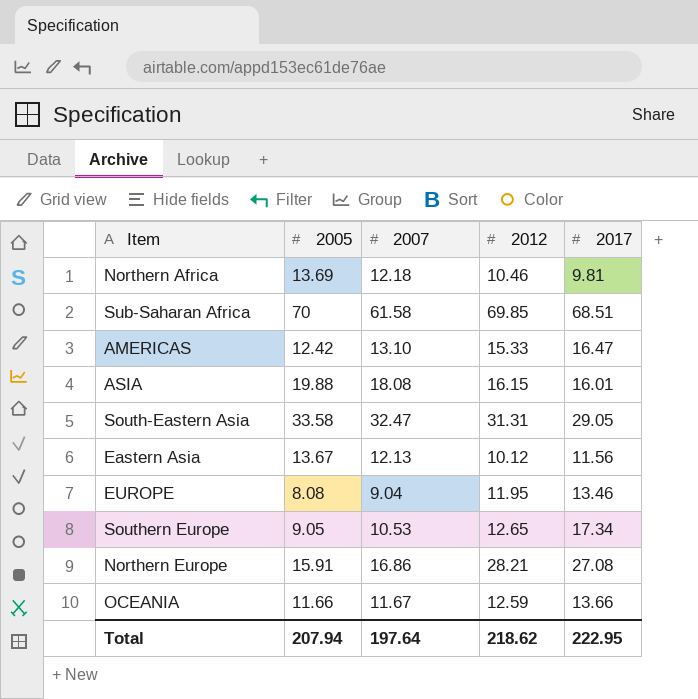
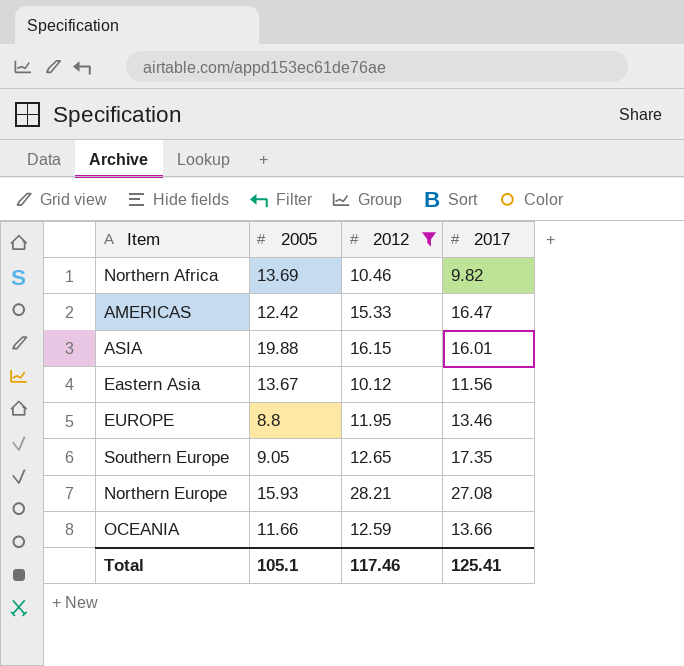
filter: none -> 2012 <= 28.21
column 2007 | position: 3 -> none
Northern Africa | 2017: 9.81 -> 9.82
EUROPE | 2005: 8.08 -> 8.8
Southern Europe | 2017: 17.34 -> 17.35
Northern Europe | 2005: 15.91 -> 15.93
Total | 2005: 207.94 -> 105.1
Total | 2012: 218.62 -> 117.46
Total | 2017: 222.95 -> 125.41

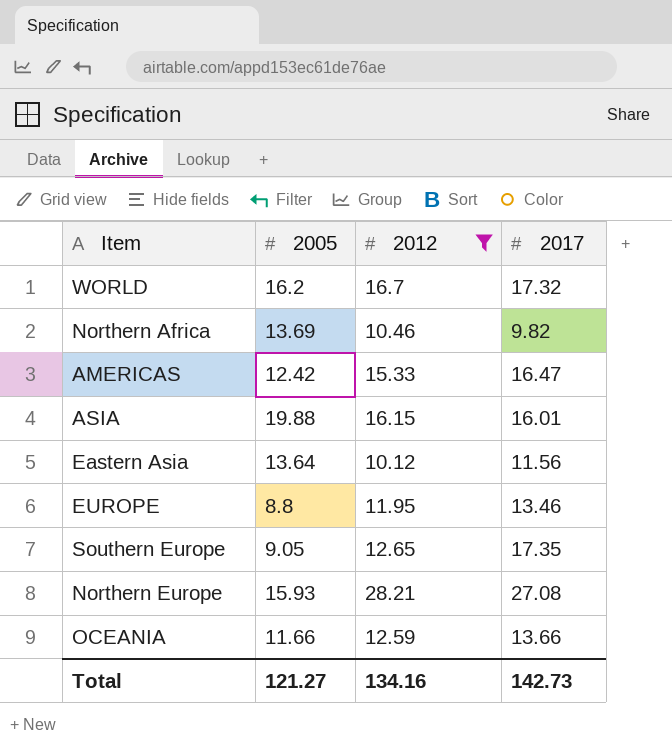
row WORLD: none -> 16.2 | 16.7 | 17.32
Eastern Asia | 2005: 13.67 -> 13.64
Total | 2005: 105.1 -> 121.27
Total | 2012: 117.46 -> 134.16
Total | 2017: 125.41 -> 142.73

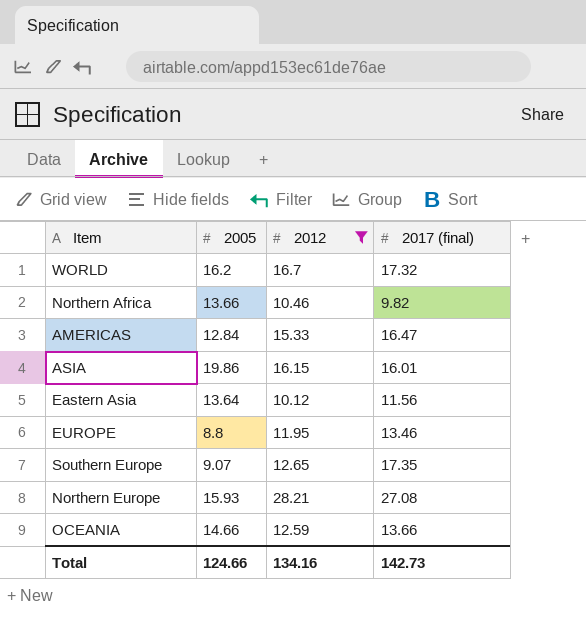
column name: 2017 -> 2017 (final)
Northern Africa | 2005: 13.69 -> 13.66
AMERICAS | 2005: 12.42 -> 12.84
ASIA | 2005: 19.88 -> 19.86
Southern Europe | 2005: 9.05 -> 9.07
OCEANIA | 2005: 11.66 -> 14.66
Total | 2005: 121.27 -> 124.66

